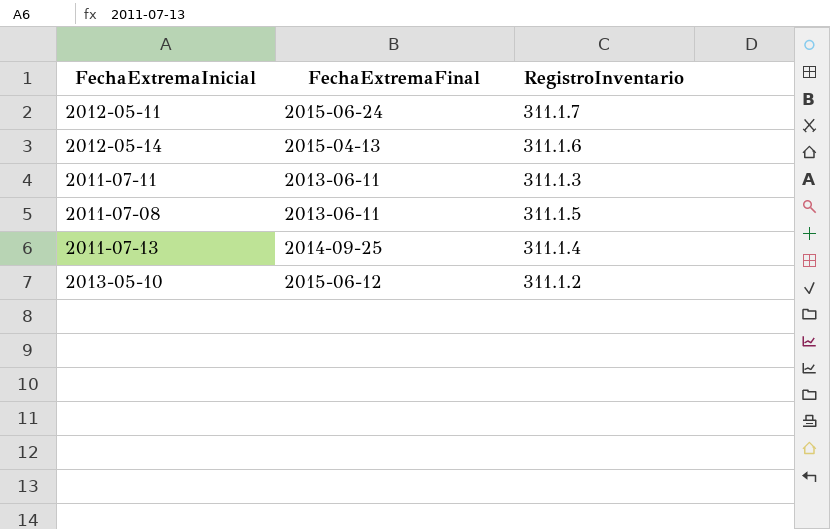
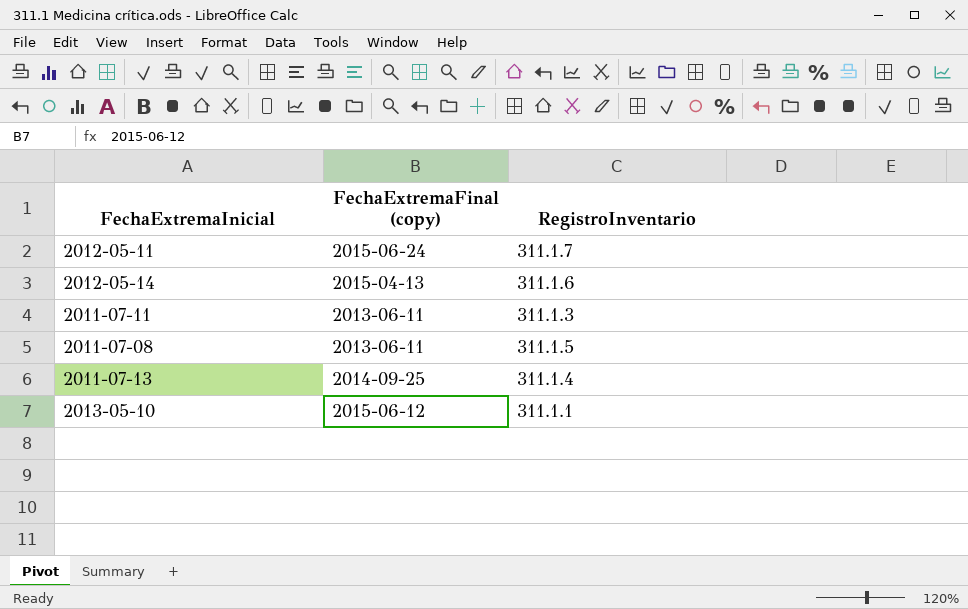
column name: FechaExtremaFinal -> FechaExtremaFinal (copy)
2013-05-10 | RegistroInventario: 311.1.2 -> 311.1.1

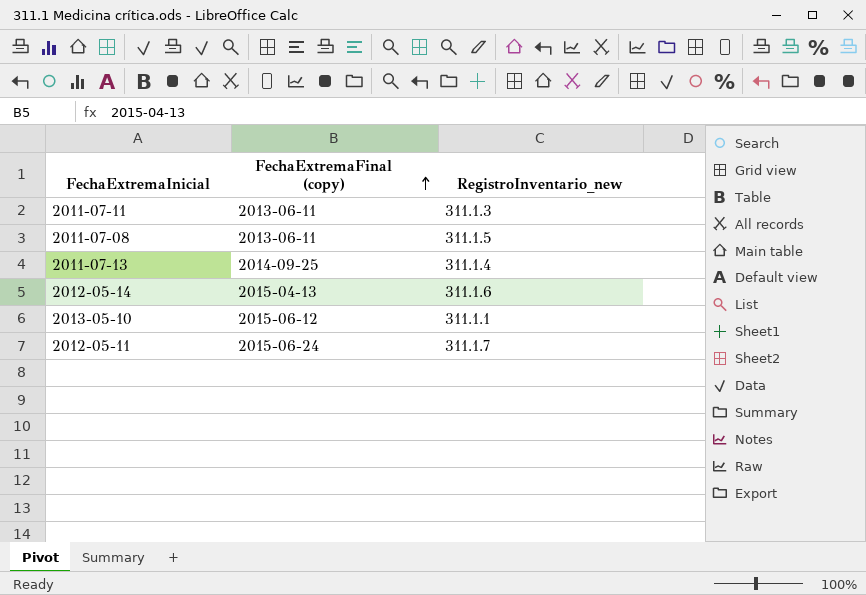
row order: none -> FechaExtremaFinal (copy) ascending
column name: RegistroInventario -> RegistroInventario_new

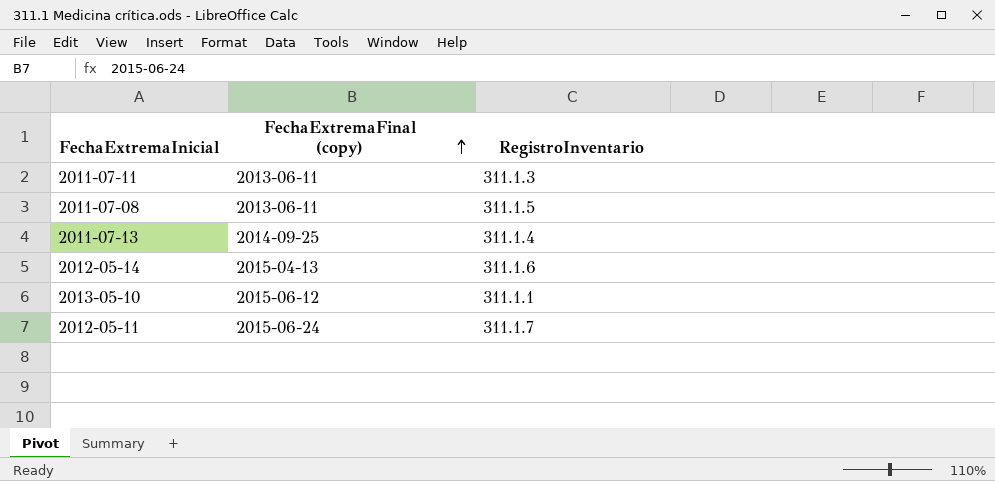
column name: RegistroInventario_new -> RegistroInventario

